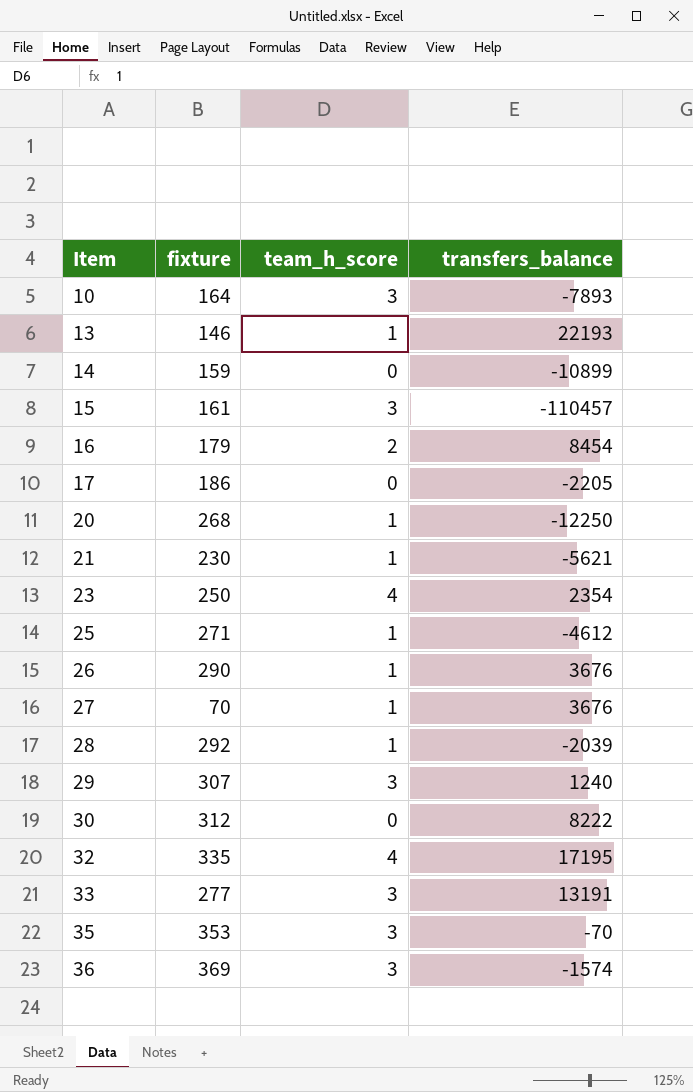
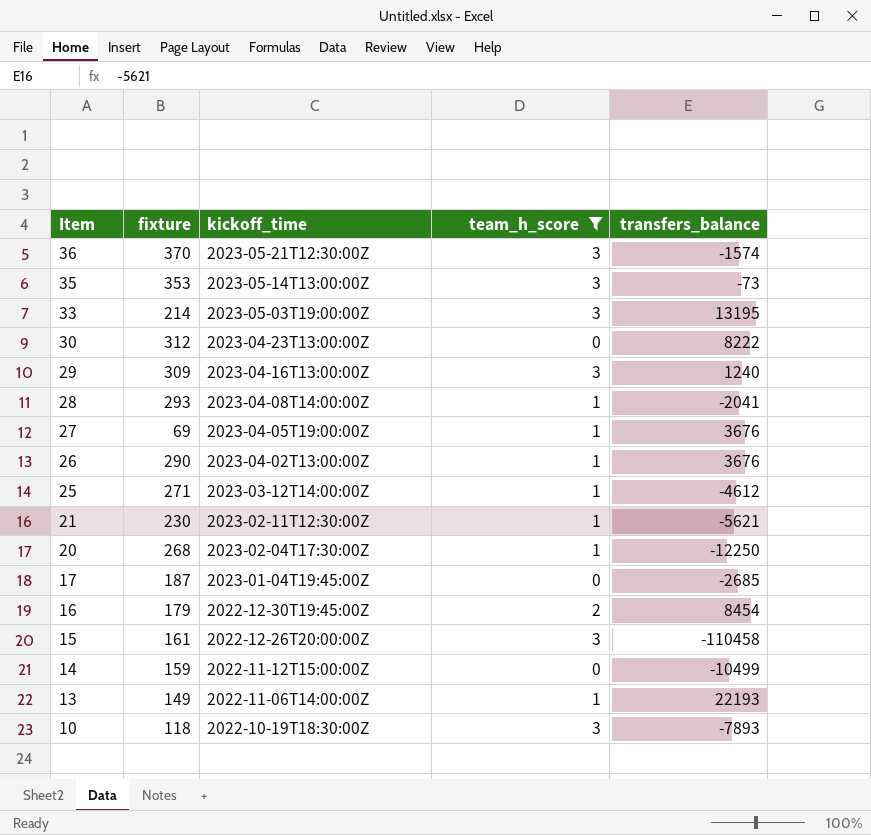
filter: none -> team_h_score != 4
row order: Item ascending -> Item descending
column kickoff_time | position: none -> 3
36 | fixture: 369 -> 370
35 | transfers_balance: -70 -> -73
33 | fixture: 277 -> 214
33 | transfers_balance: 13191 -> 13195
29 | fixture: 307 -> 309
28 | fixture: 292 -> 293
28 | transfers_balance: -2039 -> -2041
27 | fixture: 70 -> 69
17 | fixture: 186 -> 187
17 | transfers_balance: -2205 -> -2685
15 | transfers_balance: -110457 -> -110458
14 | transfers_balance: -10899 -> -10499
13 | fixture: 146 -> 149
10 | fixture: 164 -> 118

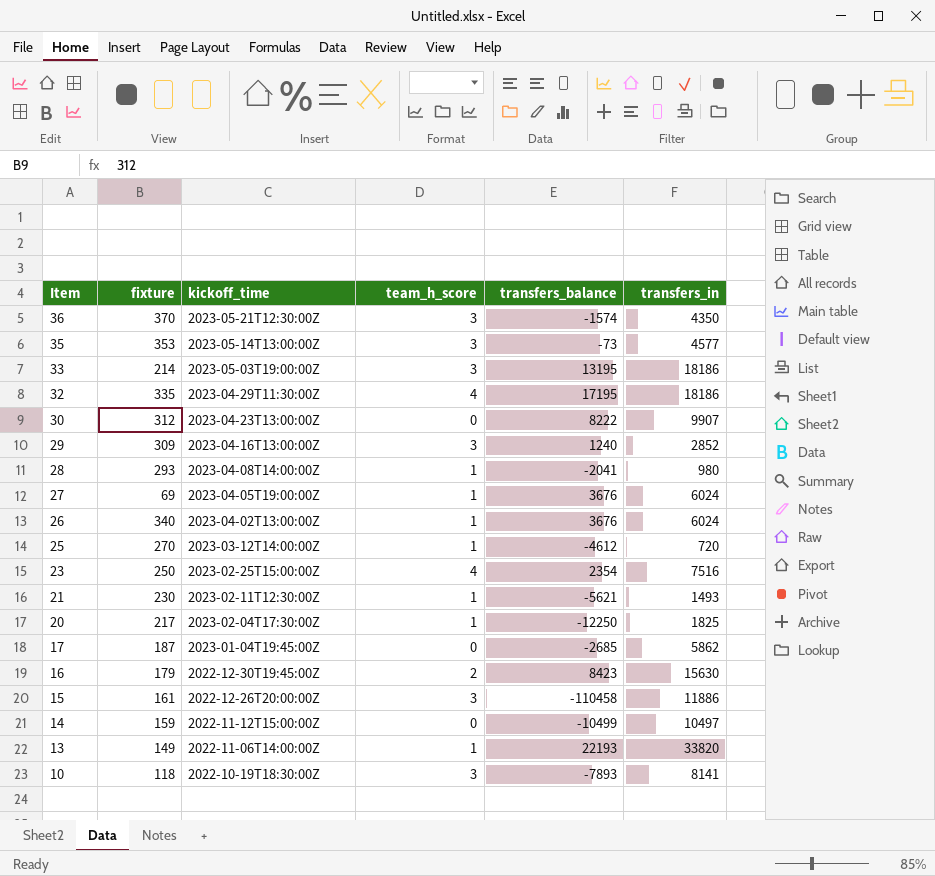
filter: team_h_score != 4 -> none
column transfers_in | position: none -> 6
26 | fixture: 290 -> 340
25 | fixture: 271 -> 270
20 | fixture: 268 -> 217
16 | transfers_balance: 8454 -> 8423

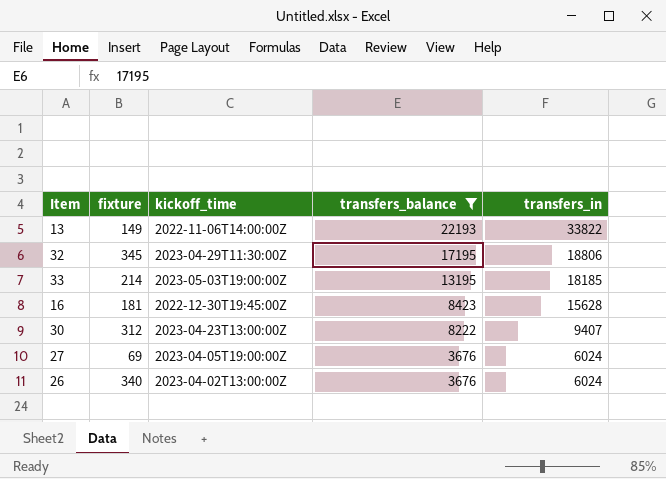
filter: none -> transfers_balance >= 3676
row order: Item descending -> transfers_balance descending
column team_h_score | position: 4 -> none
13 | transfers_in: 33820 -> 33822
32 | fixture: 335 -> 345
32 | transfers_in: 18186 -> 18806
33 | transfers_in: 18186 -> 18185
16 | fixture: 179 -> 181
16 | transfers_in: 15630 -> 15628
30 | transfers_in: 9907 -> 9407

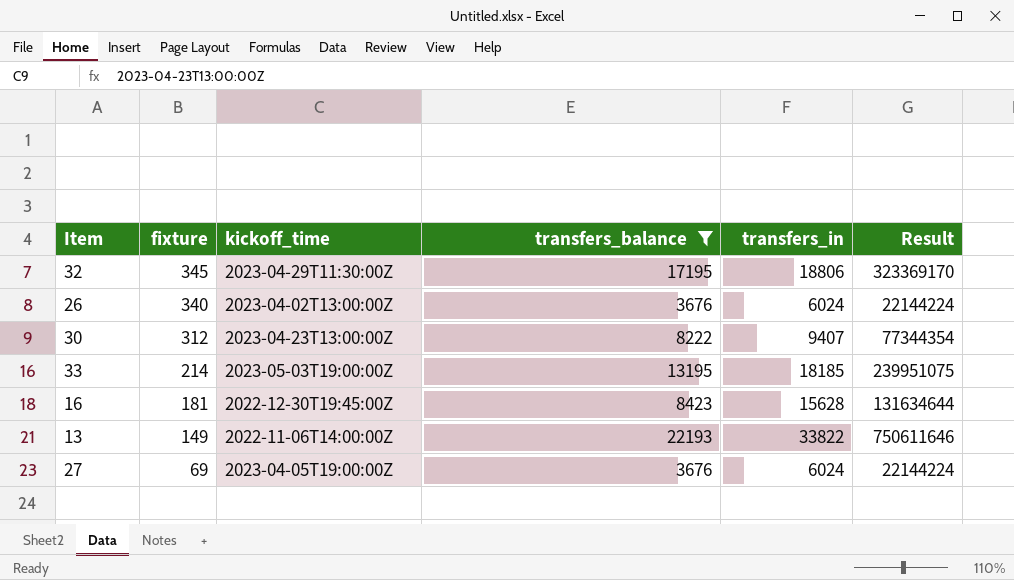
row order: transfers_balance descending -> fixture descending
column Result | formula: none -> [transfers_balance] * [transfers_in]

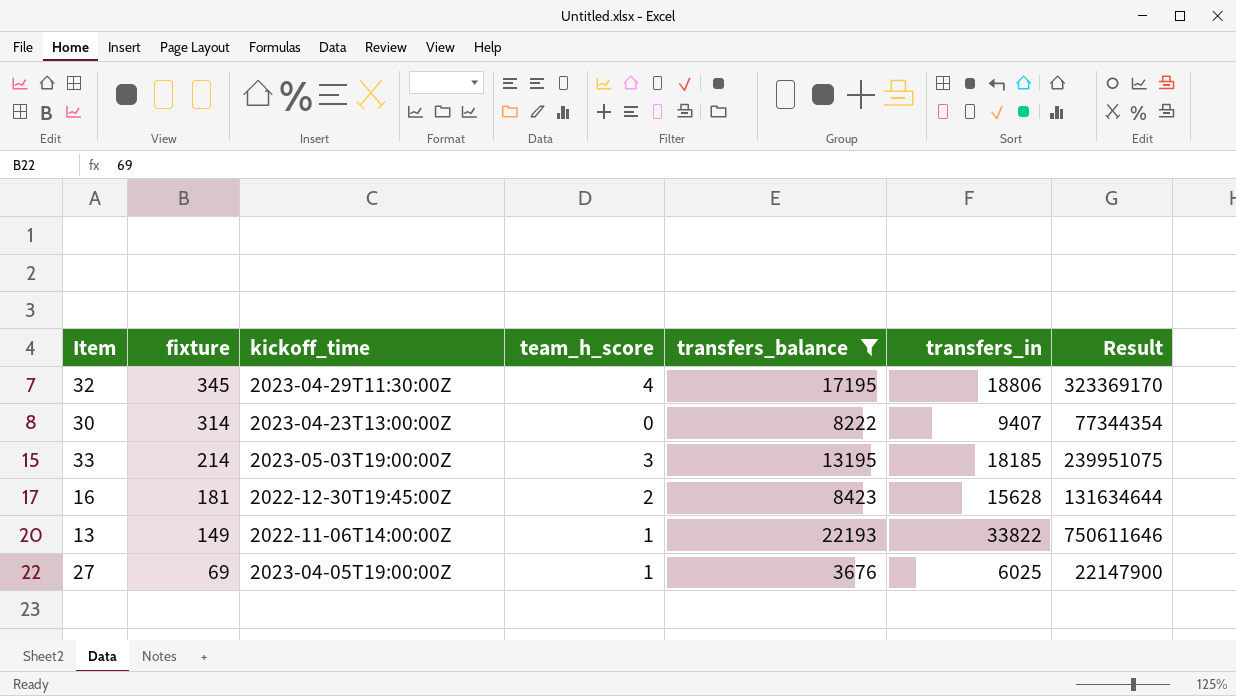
column team_h_score | position: none -> 4
row 26: 340 | 2023-04-02T13:00:00Z | 3676 | 6024 | 22144224 -> none
30 | fixture: 312 -> 314
27 | transfers_in: 6024 -> 6025
27 | Result: 22144224 -> 22147900

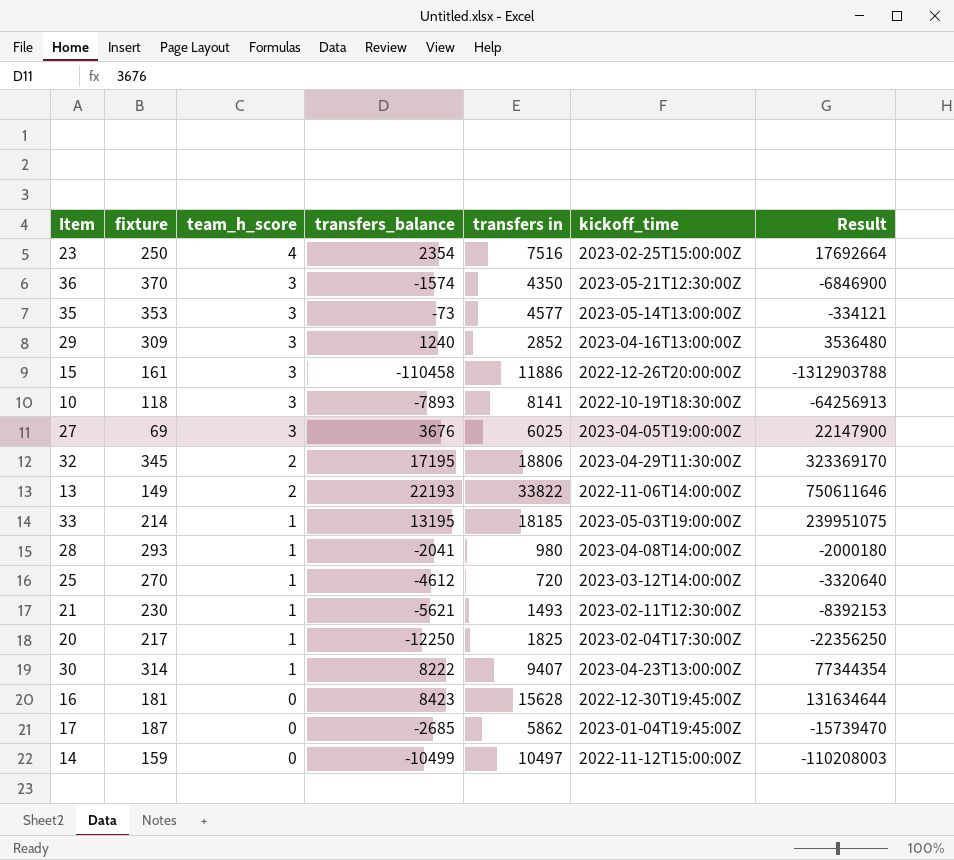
filter: transfers_balance >= 3676 -> none
row order: fixture descending -> team_h_score descending
column name: transfers_in -> transfers in
column kickoff_time | position: 3 -> 6
27 | team_h_score: 1 -> 3
32 | team_h_score: 4 -> 2
13 | team_h_score: 1 -> 2
33 | team_h_score: 3 -> 1
30 | team_h_score: 0 -> 1
16 | team_h_score: 2 -> 0

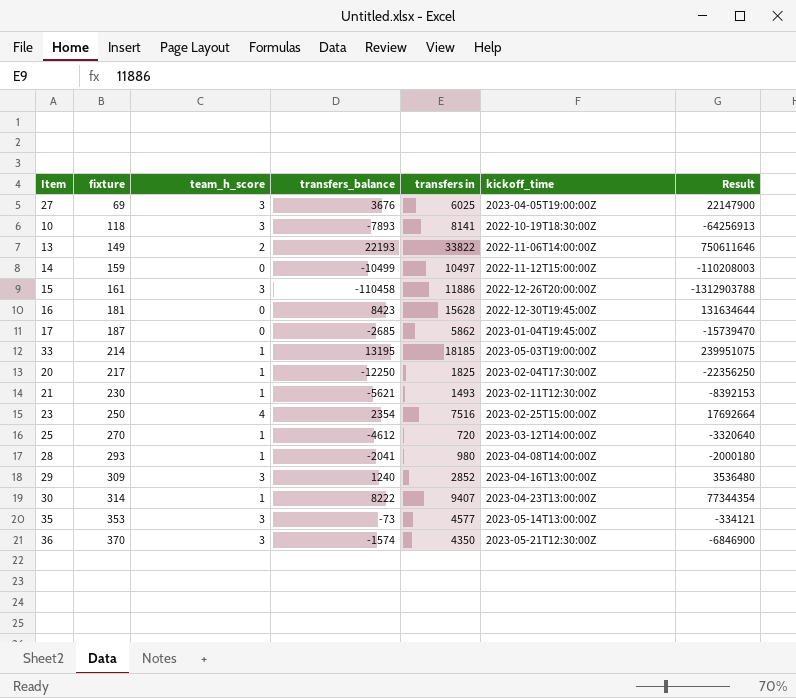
row order: team_h_score descending -> fixture ascending
row 32: 345 | 2 | 17195 | 18806 | 2023-04-29T11:30:00Z | 323369170 -> none

